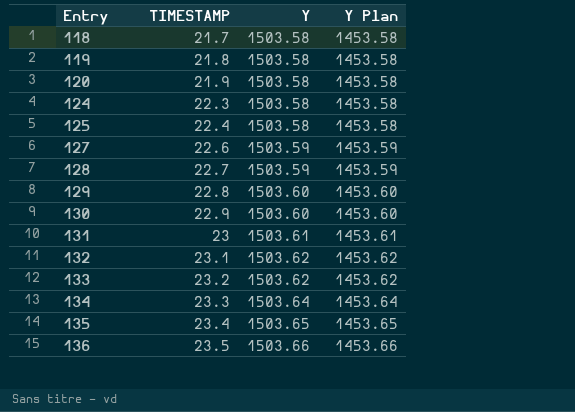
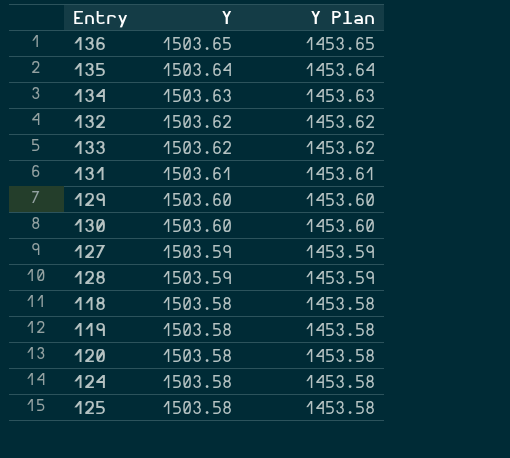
row order: Entry ascending -> Y descending
column TIMESTAMP | position: 2 -> none
136 | Y: 1503.66 -> 1503.65
136 | Y Plan: 1453.66 -> 1453.65
135 | Y: 1503.65 -> 1503.64
135 | Y Plan: 1453.65 -> 1453.64
134 | Y: 1503.64 -> 1503.63
134 | Y Plan: 1453.64 -> 1453.63

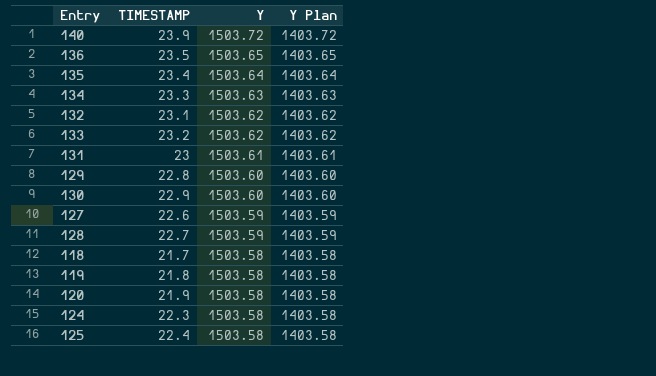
column TIMESTAMP | position: none -> 2
column Y Plan | formula: [Y] - 50 -> [Y] - 100
row 140: none -> 23.9 | 1503.72 | 1403.72

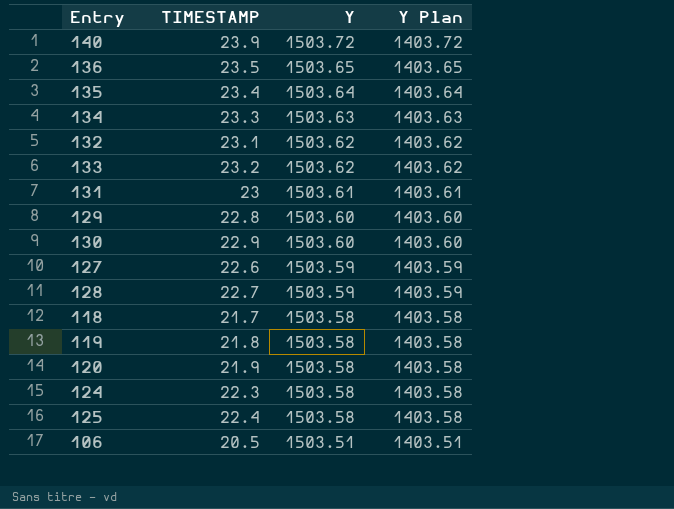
row 106: none -> 20.5 | 1503.51 | 1403.51

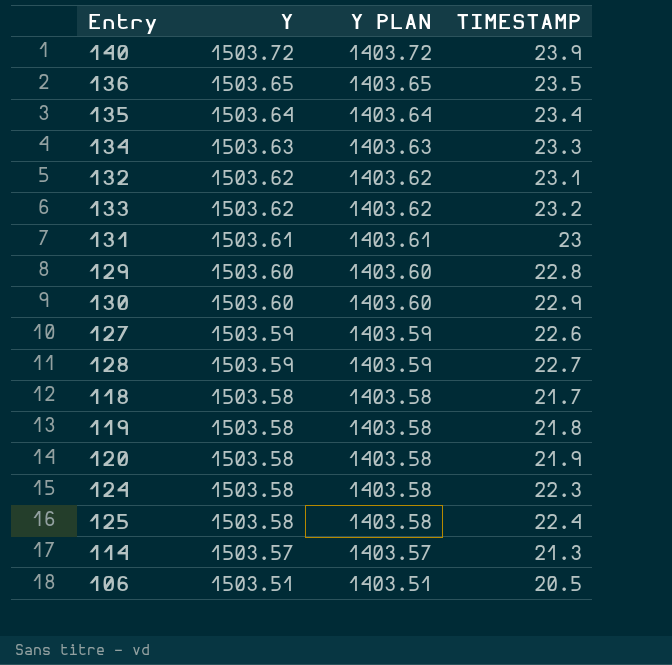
column name: Y Plan -> Y PLAN
column TIMESTAMP | position: 2 -> 4
row 114: none -> 1503.57 | 1403.57 | 21.3

